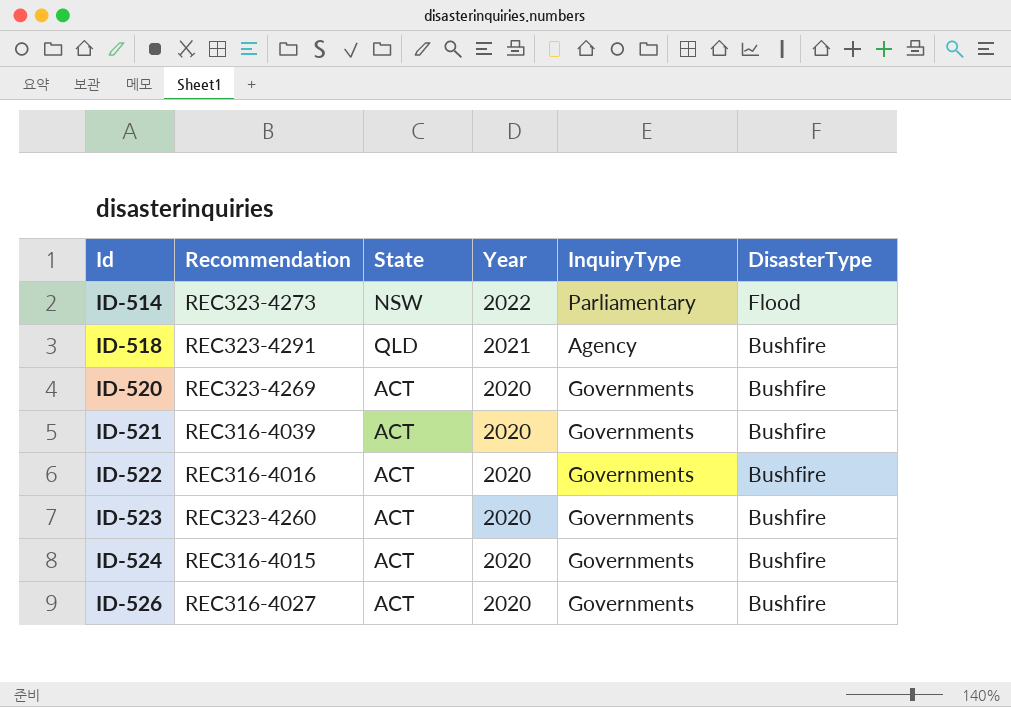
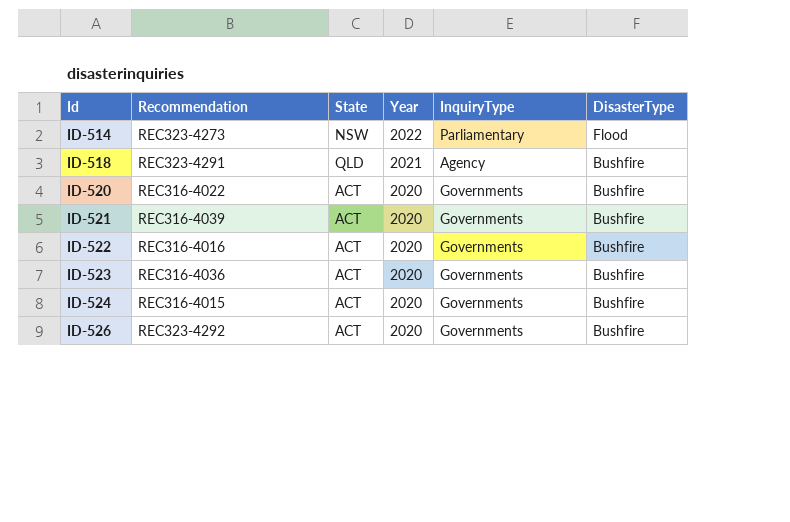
ID-520 | Recommendation: REC323-4269 -> REC316-4022
ID-523 | Recommendation: REC323-4260 -> REC316-4036
ID-526 | Recommendation: REC316-4027 -> REC323-4292

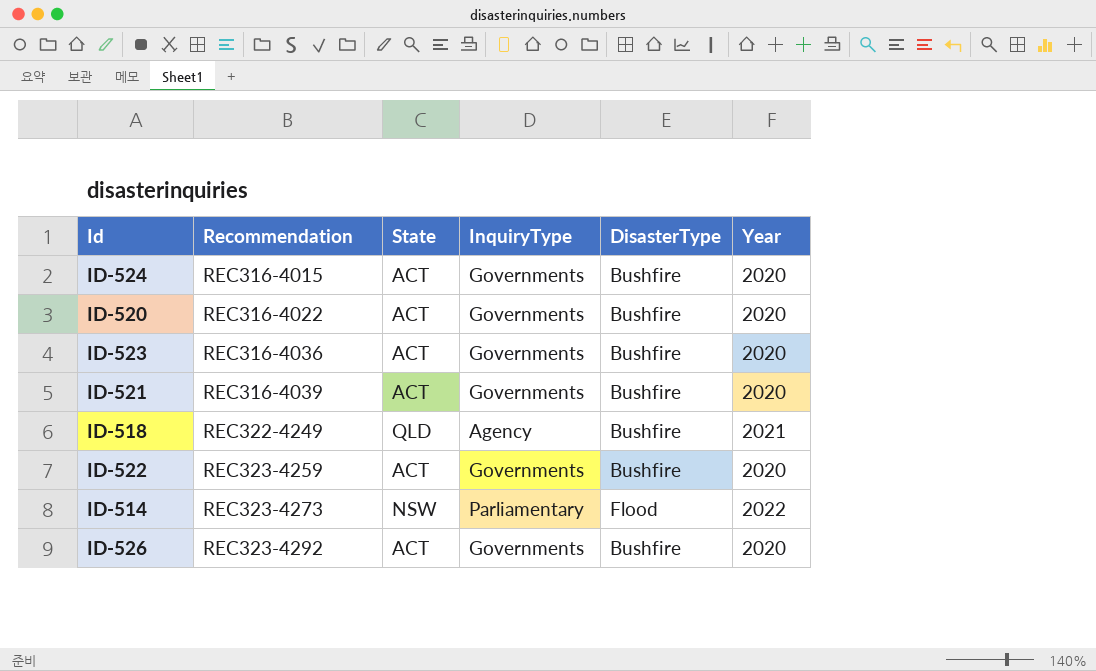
row order: Id ascending -> Recommendation ascending
column Year | position: 4 -> 6
ID-518 | Recommendation: REC323-4291 -> REC322-4249
ID-522 | Recommendation: REC316-4016 -> REC323-4259

